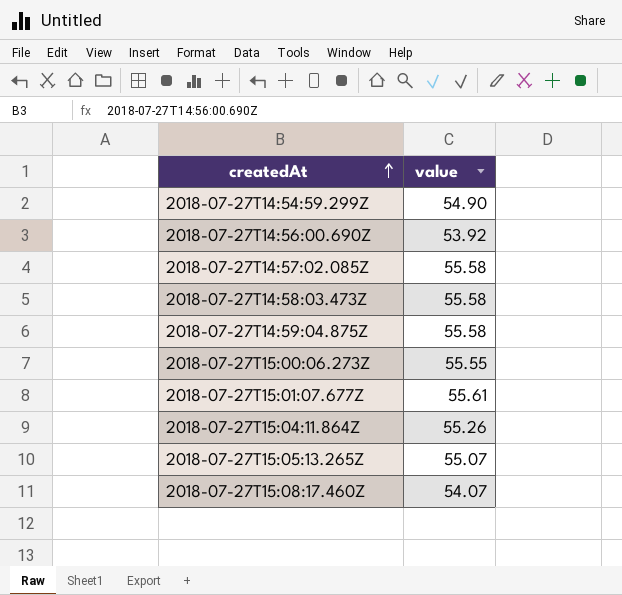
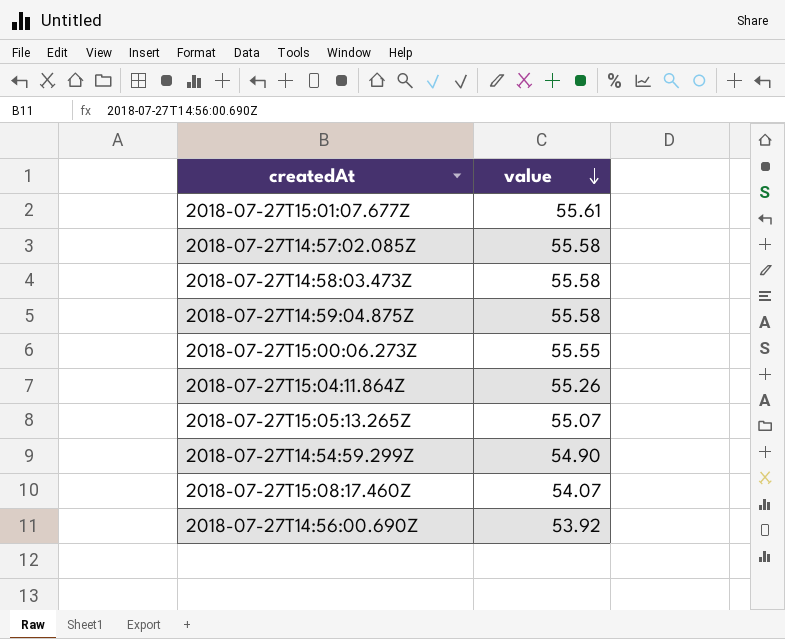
row order: createdAt ascending -> value descending

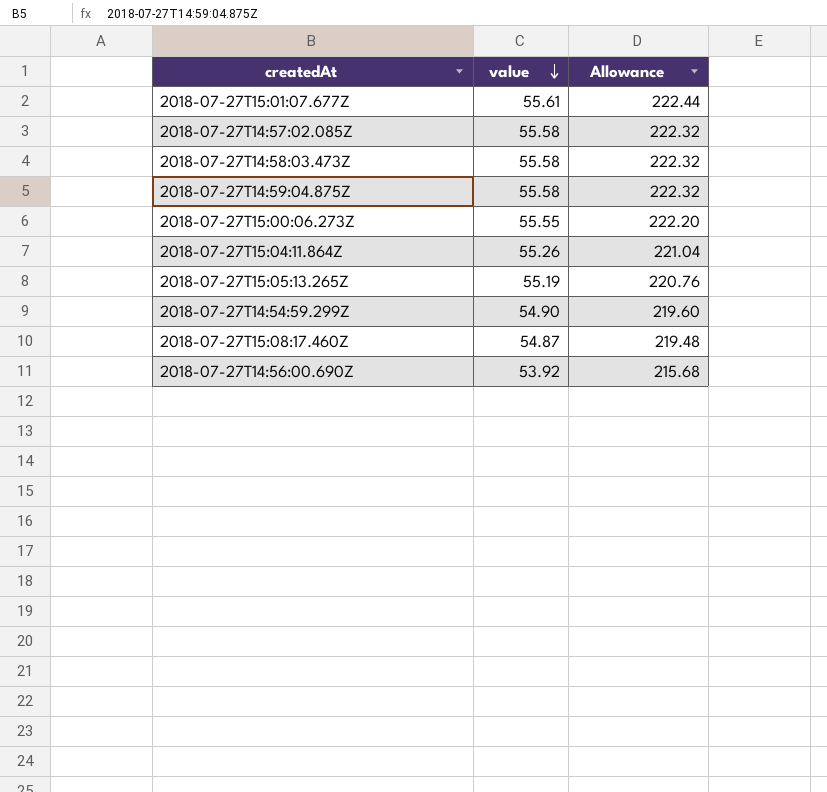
column Allowance | formula: none -> [value] * 4
2018-07-27T15:05:13.265Z | value: 55.07 -> 55.19
2018-07-27T15:08:17.460Z | value: 54.07 -> 54.87

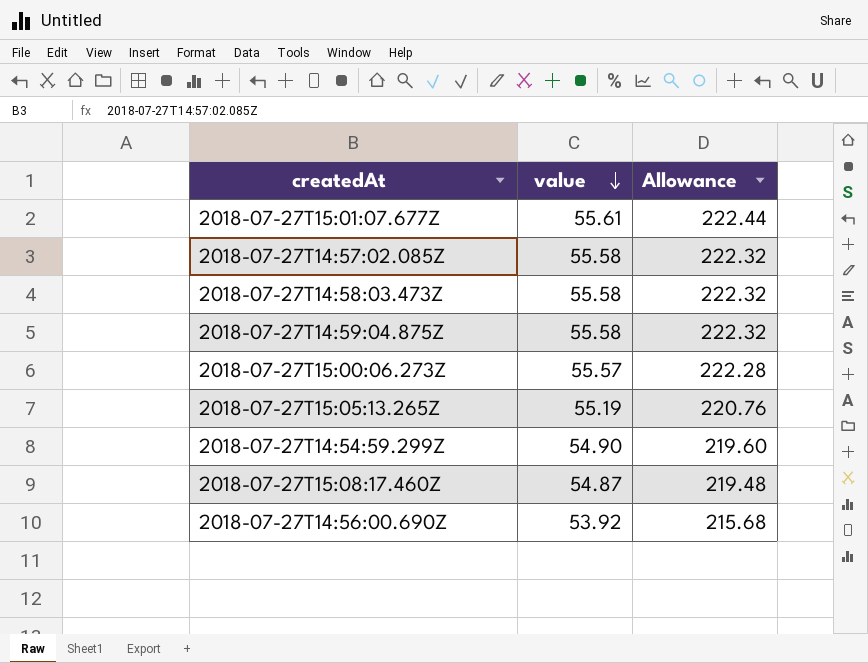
row 2018-07-27T15:04:11.864Z: 55.26 | 221.04 -> none
2018-07-27T15:00:06.273Z | value: 55.55 -> 55.57
2018-07-27T15:00:06.273Z | Allowance: 222.20 -> 222.28

